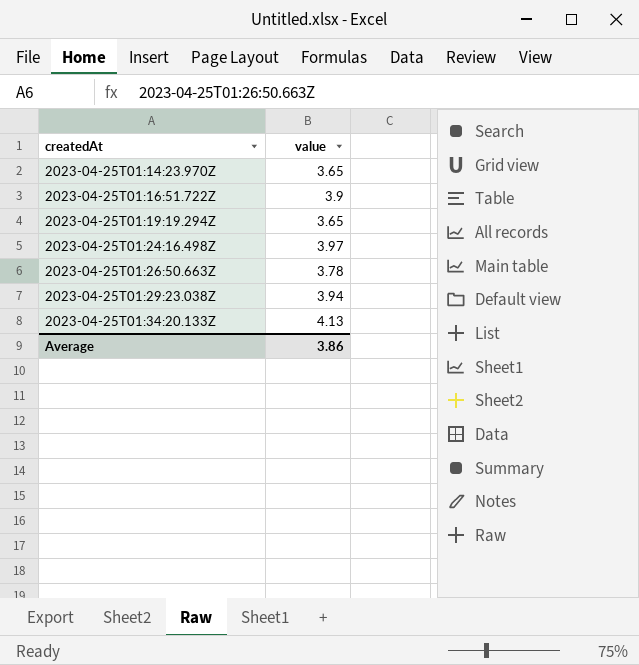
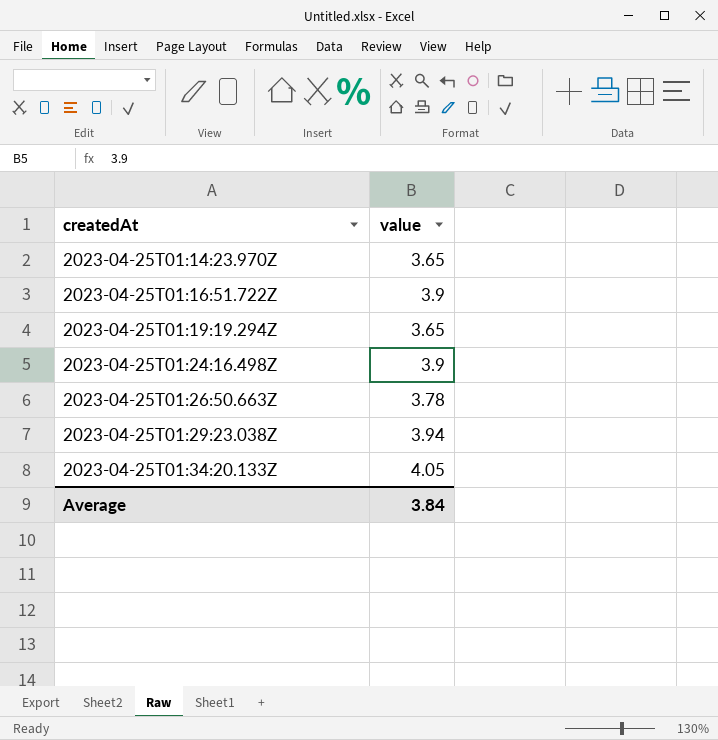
2023-04-25T01:24:16.498Z | value: 3.97 -> 3.9
2023-04-25T01:34:20.133Z | value: 4.13 -> 4.05
Average | value: 3.86 -> 3.84

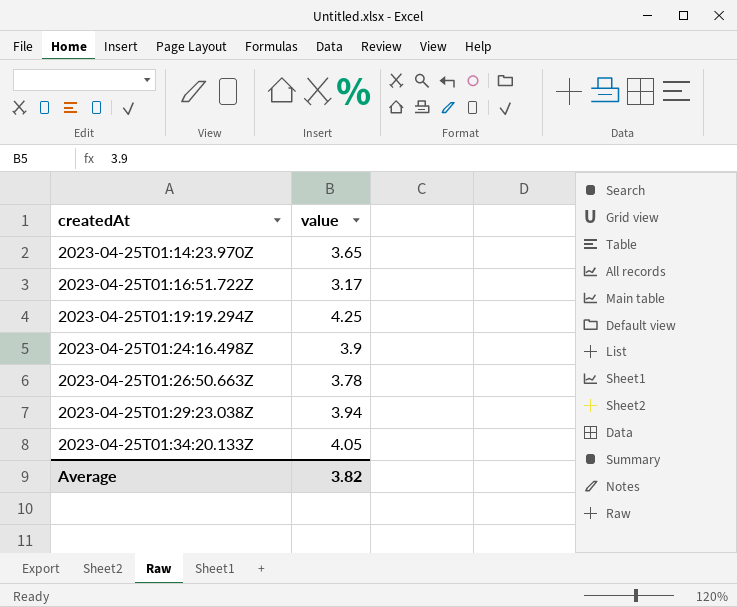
2023-04-25T01:16:51.722Z | value: 3.9 -> 3.17
2023-04-25T01:19:19.294Z | value: 3.65 -> 4.25
Average | value: 3.84 -> 3.82

